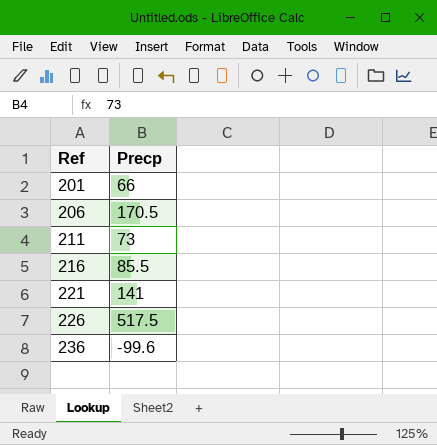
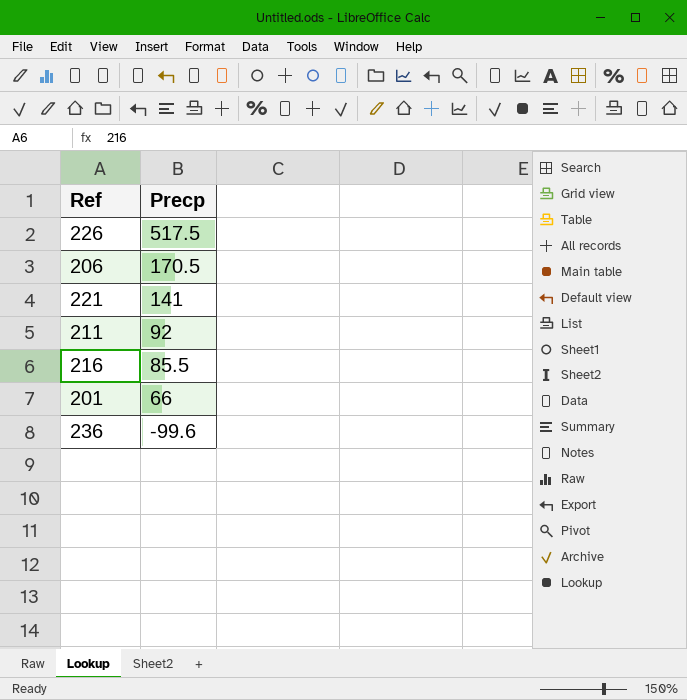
row order: Ref ascending -> Precp descending
211 | Precp: 73 -> 92

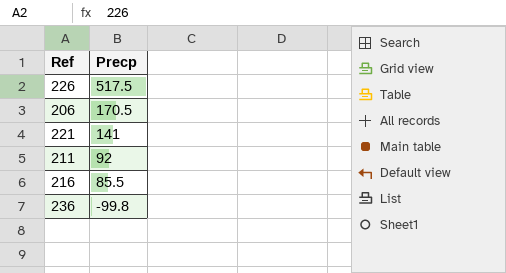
row 201: 66 -> none
236 | Precp: -99.6 -> -99.8

